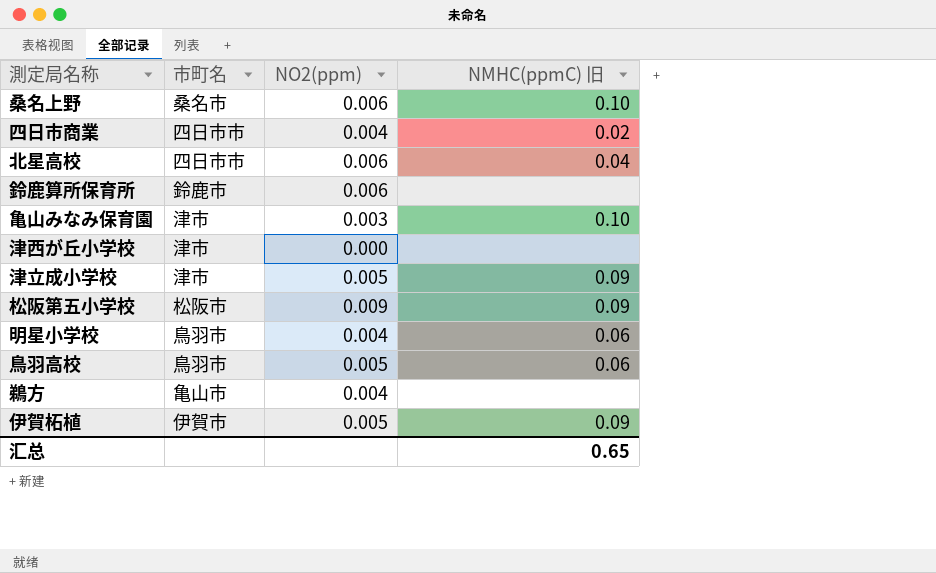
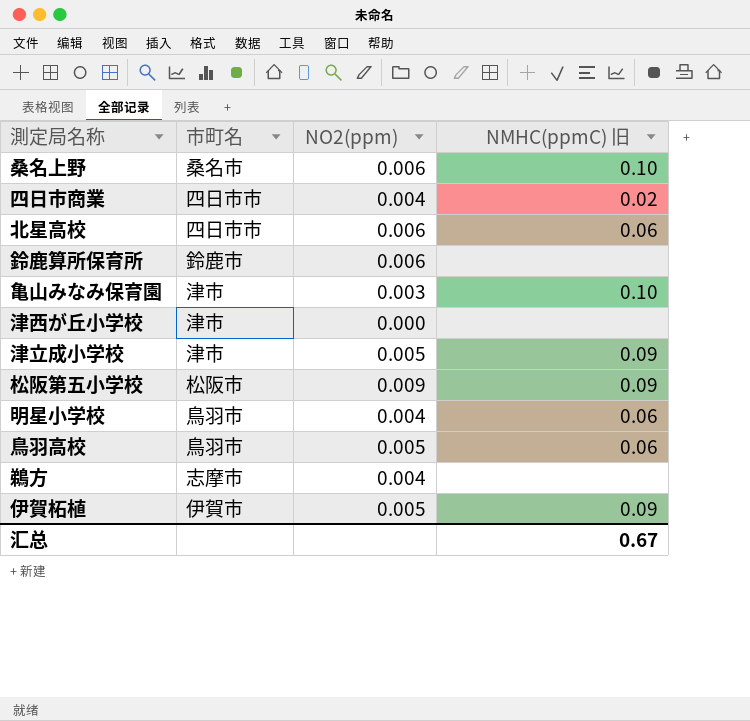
北星高校 | NMHC(ppmC) 旧: 0.04 -> 0.06
鵜方 | 市町名: 亀山市 -> 志摩市
汇总 | NMHC(ppmC) 旧: 0.65 -> 0.67

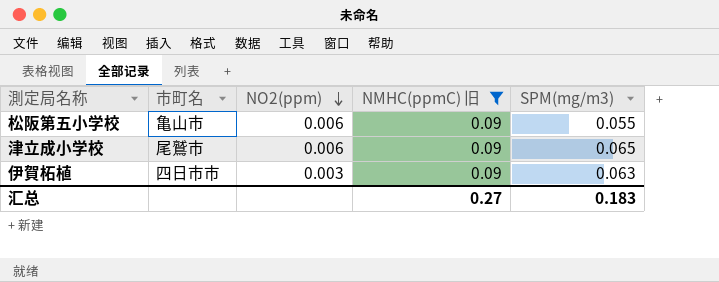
filter: none -> NMHC(ppmC) 旧 = 0.09
row order: none -> NO2(ppm) descending
column SPM(mg/m3) | position: none -> 5
松阪第五小学校 | 市町名: 松阪市 -> 亀山市
松阪第五小学校 | NO2(ppm): 0.009 -> 0.006
津立成小学校 | 市町名: 津市 -> 尾鷲市
津立成小学校 | NO2(ppm): 0.005 -> 0.006
伊賀柘植 | 市町名: 伊賀市 -> 四日市市
伊賀柘植 | NO2(ppm): 0.005 -> 0.003
汇总 | NMHC(ppmC) 旧: 0.67 -> 0.27

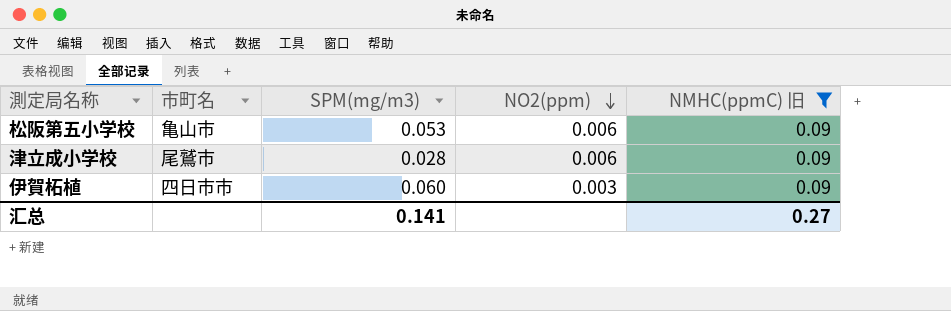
column SPM(mg/m3) | position: 5 -> 3
松阪第五小学校 | SPM(mg/m3): 0.055 -> 0.053
津立成小学校 | SPM(mg/m3): 0.065 -> 0.028
伊賀柘植 | SPM(mg/m3): 0.063 -> 0.060
汇总 | SPM(mg/m3): 0.183 -> 0.141

